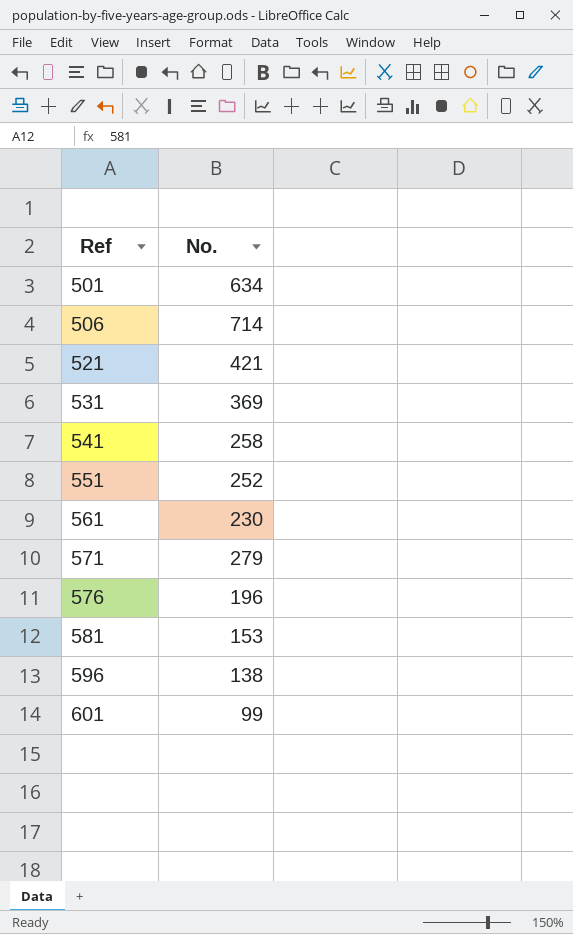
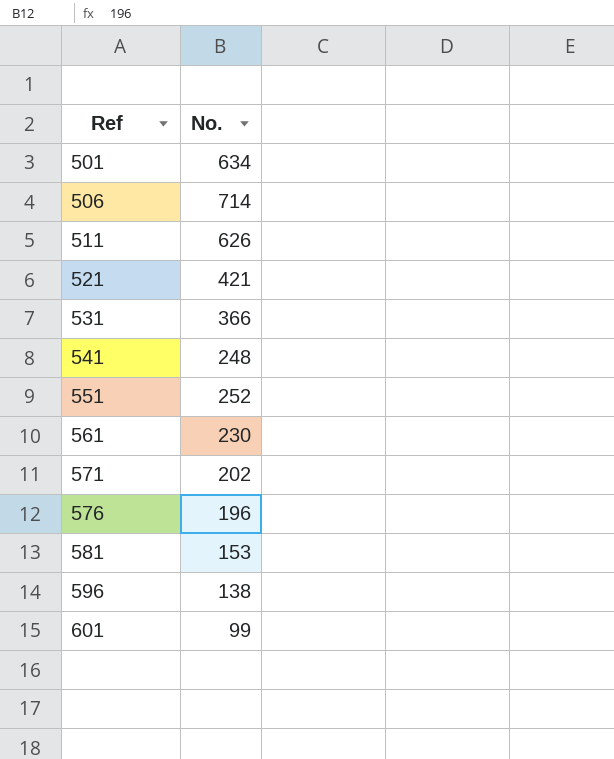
row 511: none -> 626
531 | No.: 369 -> 366
541 | No.: 258 -> 248
571 | No.: 279 -> 202

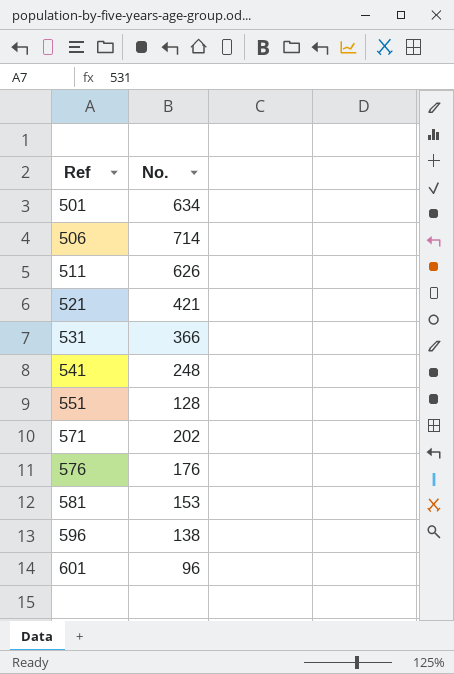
row 561: 230 -> none
551 | No.: 252 -> 128
576 | No.: 196 -> 176
601 | No.: 99 -> 96

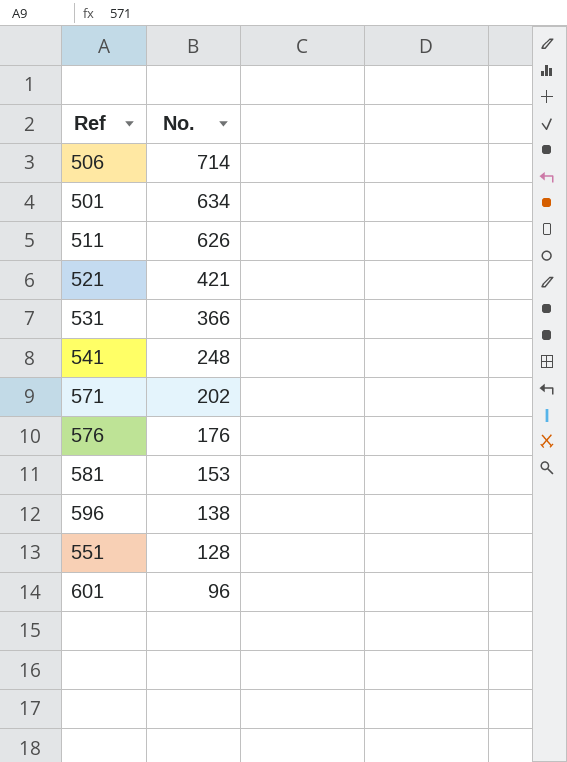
row order: Ref ascending -> No. descending

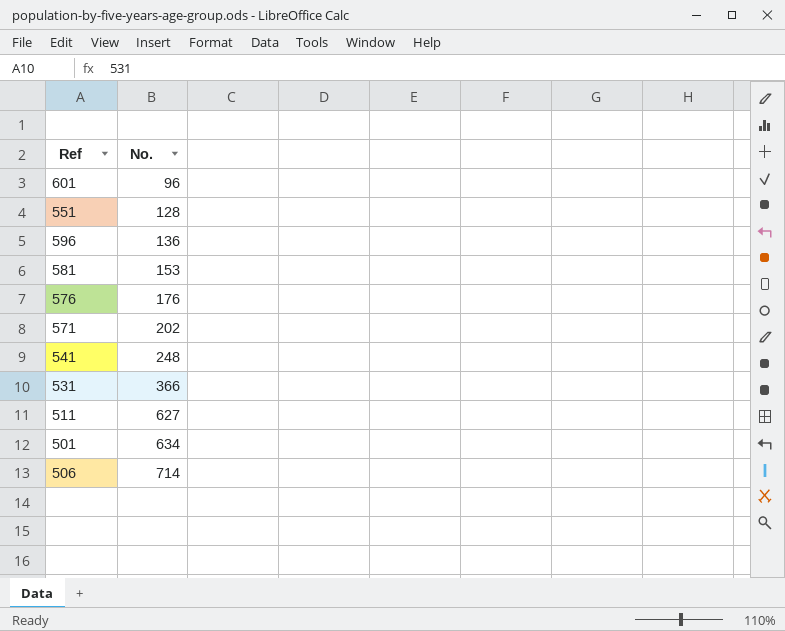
row order: No. descending -> No. ascending
row 521: 421 -> none
596 | No.: 138 -> 136
511 | No.: 626 -> 627

